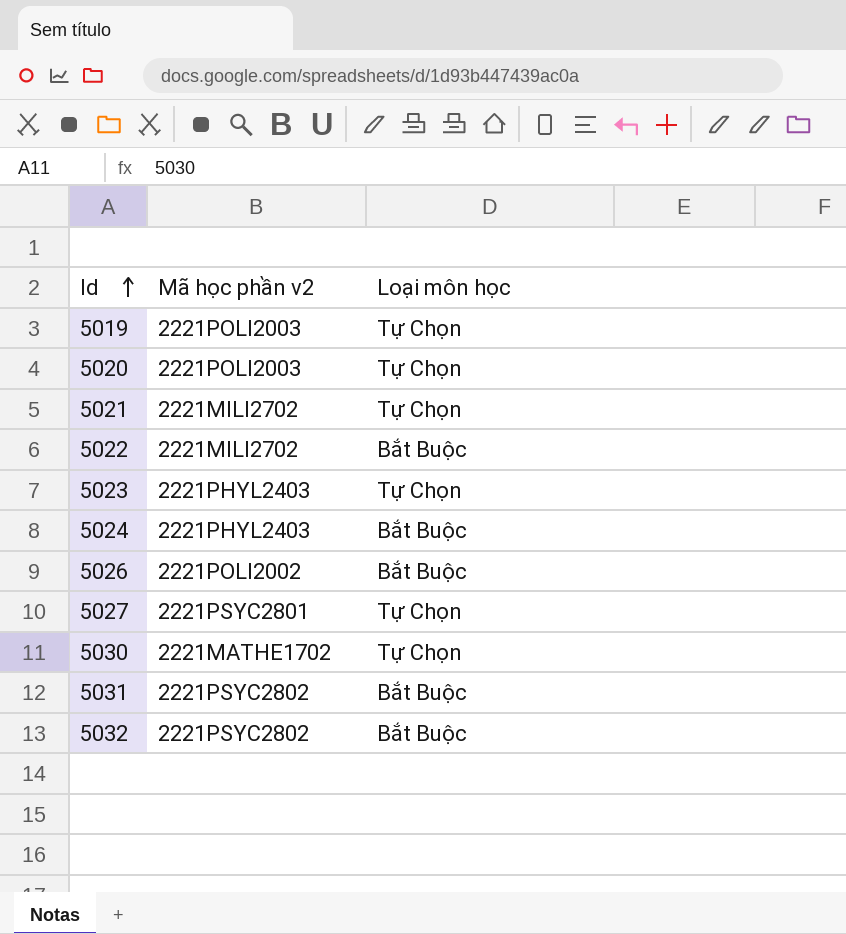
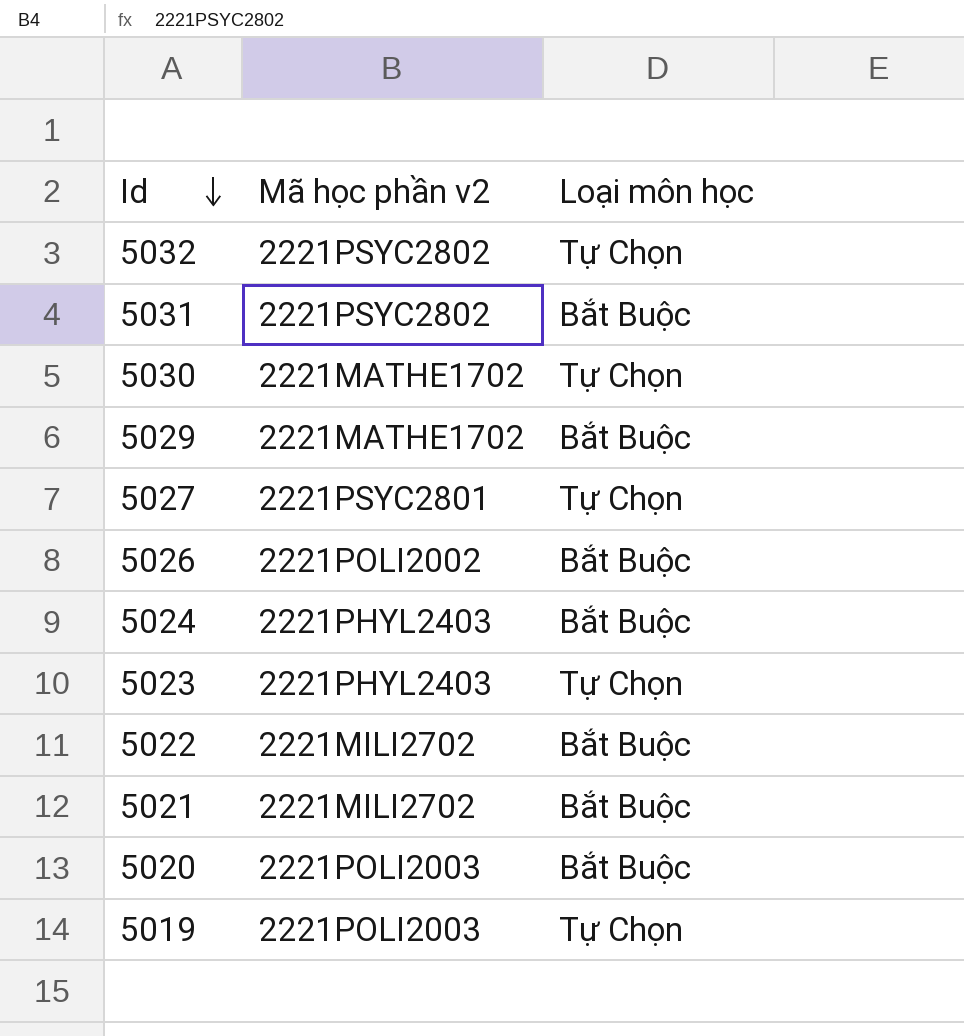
row order: Id ascending -> Id descending
5032 | Loại môn học: Bắt Buộc -> Tự Chọn
row 5029: none -> 2221MATHE1702 | Bắt Buộc
5021 | Loại môn học: Tự Chọn -> Bắt Buộc
5020 | Loại môn học: Tự Chọn -> Bắt Buộc

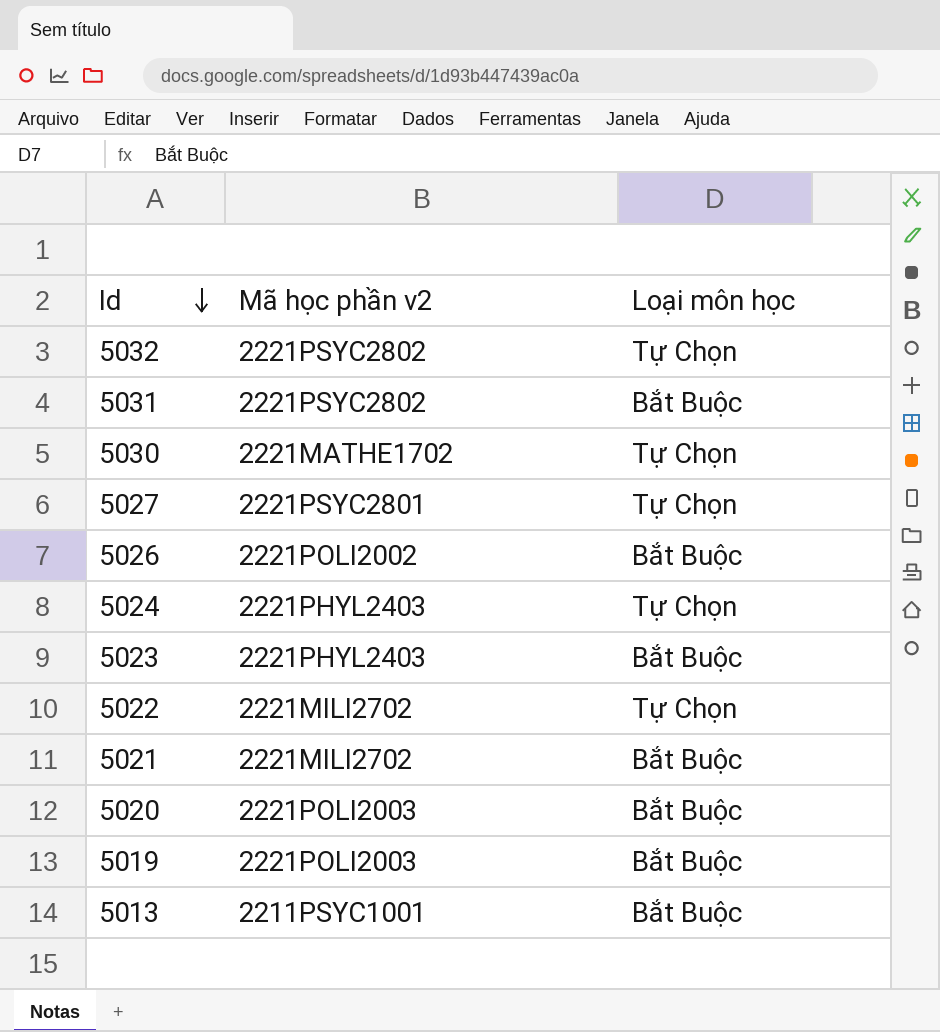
row 5029: 2221MATHE1702 | Bắt Buộc -> none
5024 | Loại môn học: Bắt Buộc -> Tự Chọn
5023 | Loại môn học: Tự Chọn -> Bắt Buộc
5022 | Loại môn học: Bắt Buộc -> Tự Chọn
5019 | Loại môn học: Tự Chọn -> Bắt Buộc
row 5013: none -> 2211PSYC1001 | Bắt Buộc

